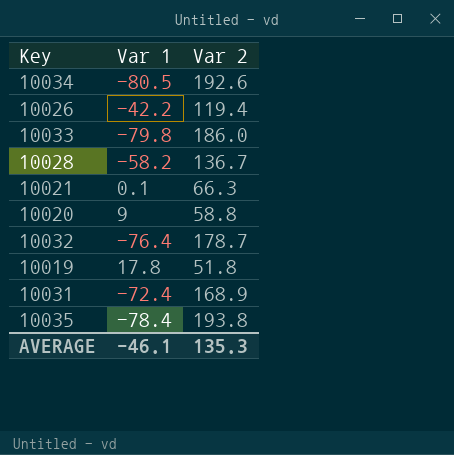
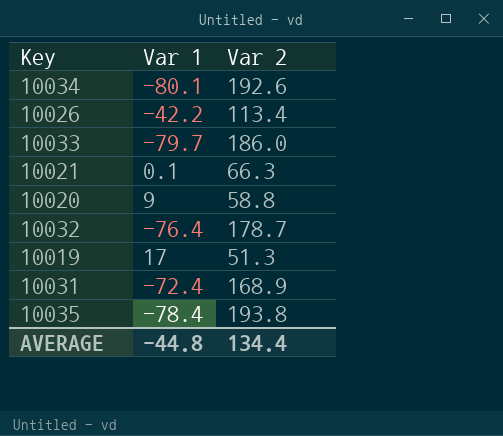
row 10028: -58.2 | 136.7 -> none
10034 | Var 1: -80.5 -> -80.1
10026 | Var 2: 119.4 -> 113.4
10033 | Var 1: -79.8 -> -79.7
10019 | Var 1: 17.8 -> 17
10019 | Var 2: 51.8 -> 51.3
AVERAGE | Var 1: -46.1 -> -44.8
AVERAGE | Var 2: 135.3 -> 134.4

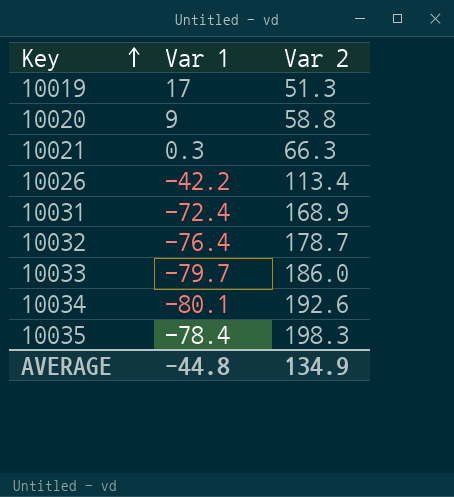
row order: none -> Key ascending
10021 | Var 1: 0.1 -> 0.3
10035 | Var 2: 193.8 -> 198.3
AVERAGE | Var 2: 134.4 -> 134.9

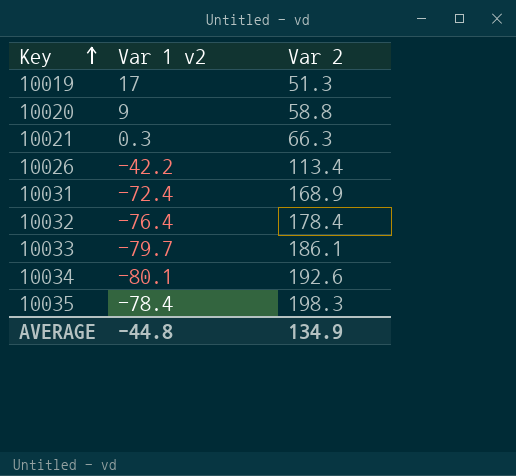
column name: Var 1 -> Var 1 v2
10032 | Var 2: 178.7 -> 178.4
10033 | Var 2: 186.0 -> 186.1

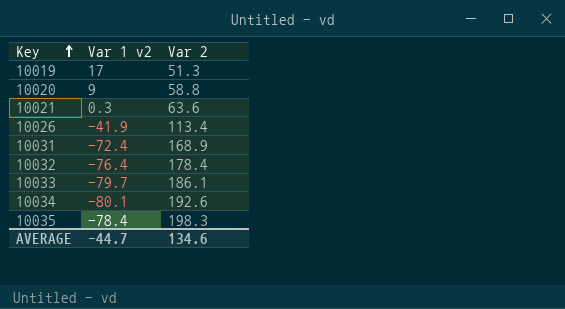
10021 | Var 2: 66.3 -> 63.6
10026 | Var 1 v2: -42.2 -> -41.9
AVERAGE | Var 1 v2: -44.8 -> -44.7
AVERAGE | Var 2: 134.9 -> 134.6

